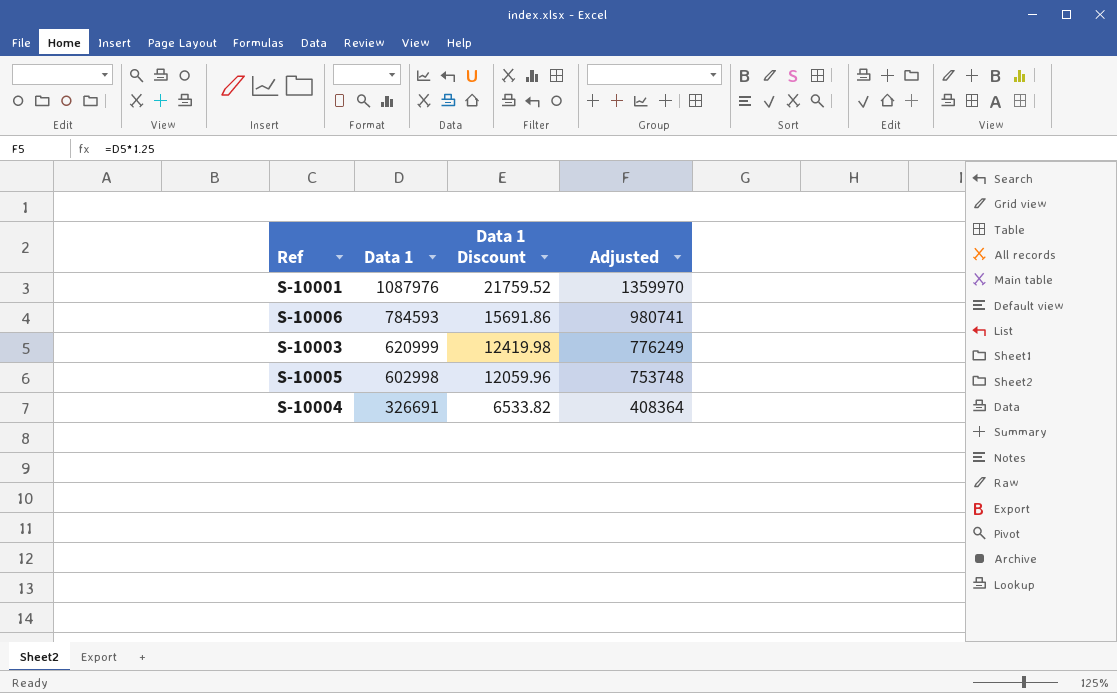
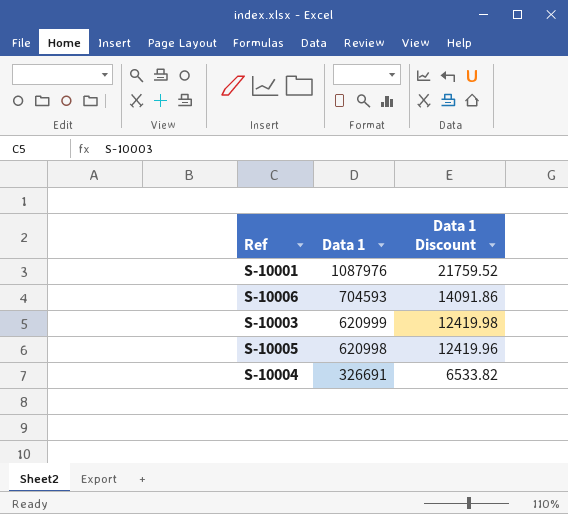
column Adjusted | formula: [Data 1] * 1.25 -> none
S-10006 | Data 1: 784593 -> 704593
S-10006 | Data 1 Discount: 15691.86 -> 14091.86
S-10005 | Data 1: 602998 -> 620998
S-10005 | Data 1 Discount: 12059.96 -> 12419.96

